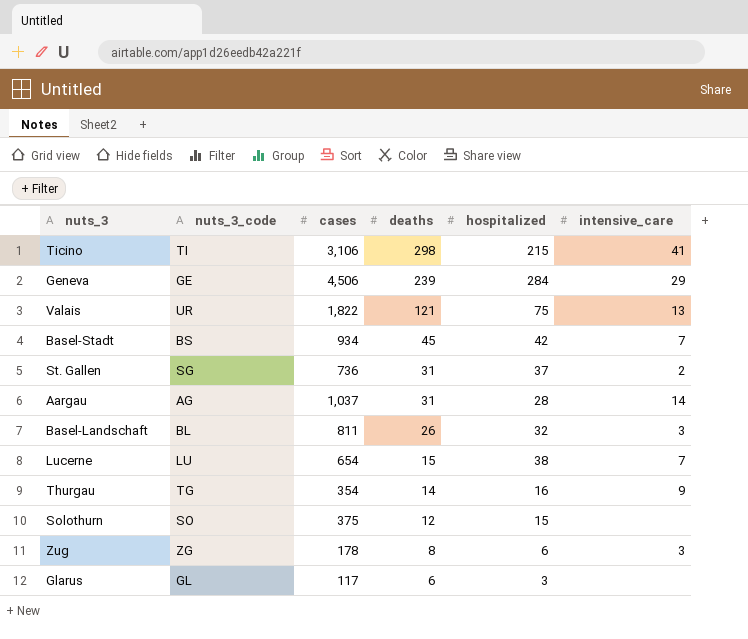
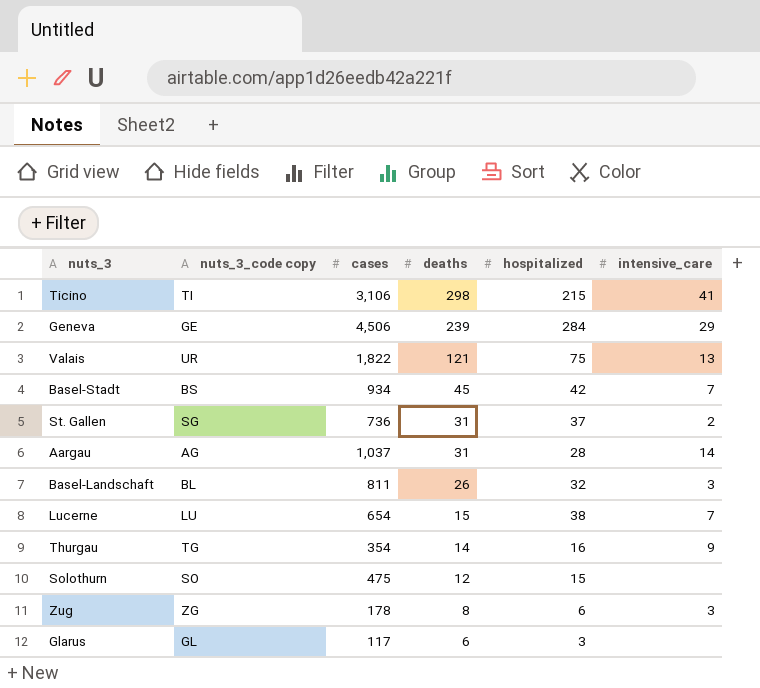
column name: nuts_3_code -> nuts_3_code copy
Solothurn | cases: 375 -> 475

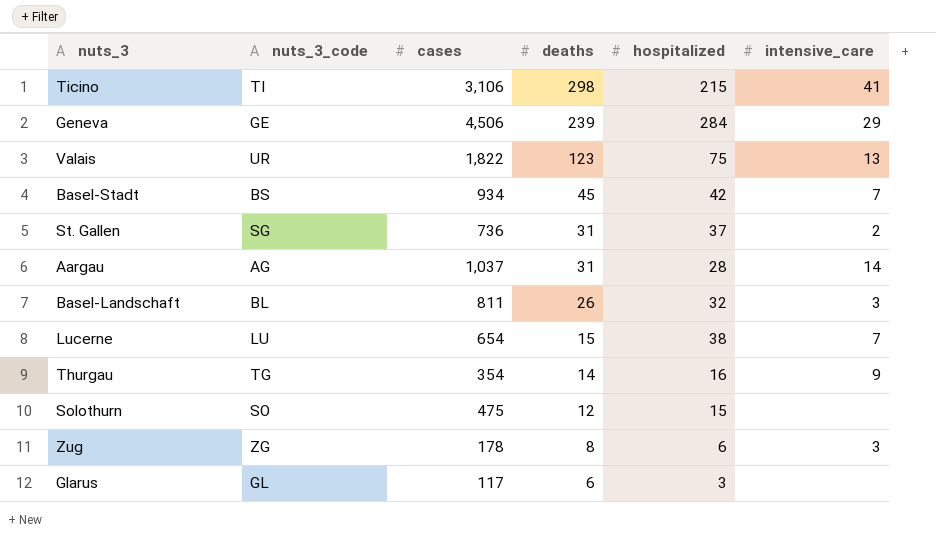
column name: nuts_3_code copy -> nuts_3_code
Valais | deaths: 121 -> 123

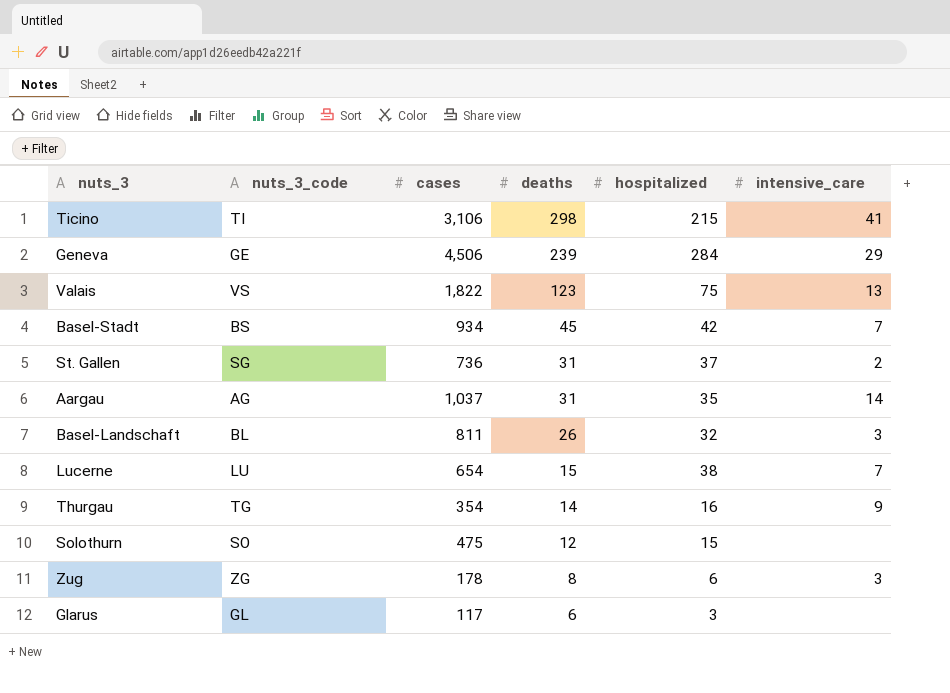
Valais | nuts_3_code: UR -> VS
Aargau | hospitalized: 28 -> 35

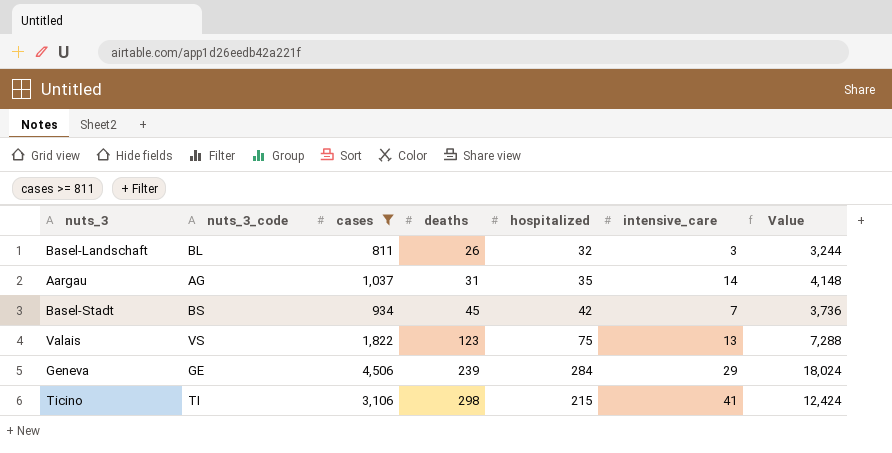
filter: none -> cases >= 811
row order: deaths descending -> deaths ascending
column Value | formula: none -> [cases] * 4

